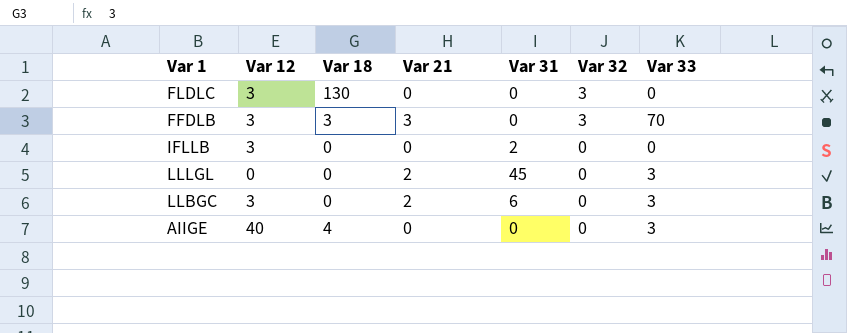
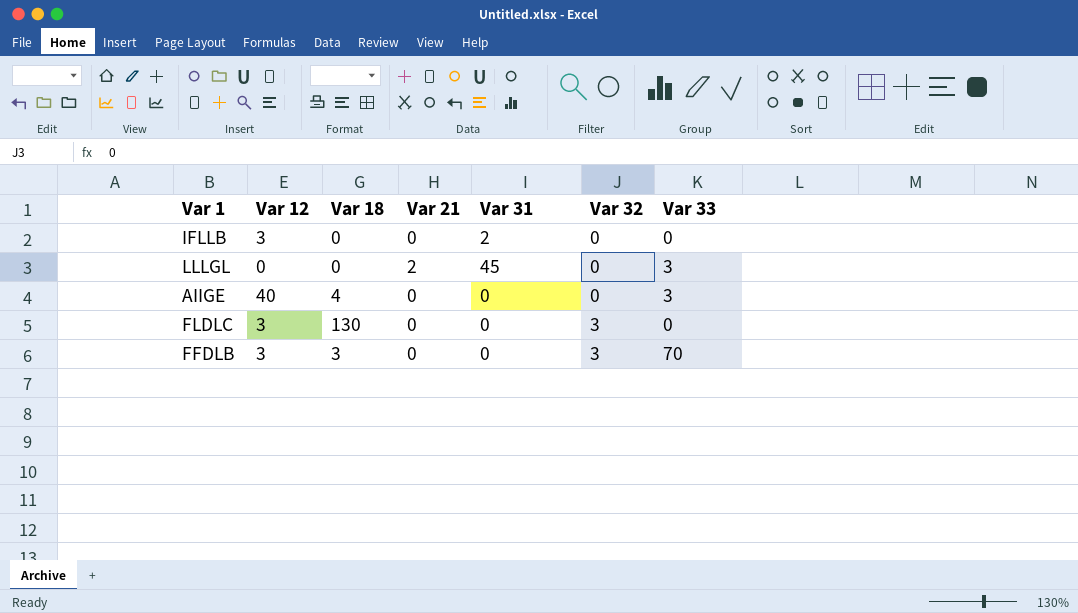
row order: Var 32 descending -> Var 32 ascending
row LLBGC: 3 | 0 | 2 | 6 | 0 | 3 -> none
FFDLB | Var 21: 3 -> 0

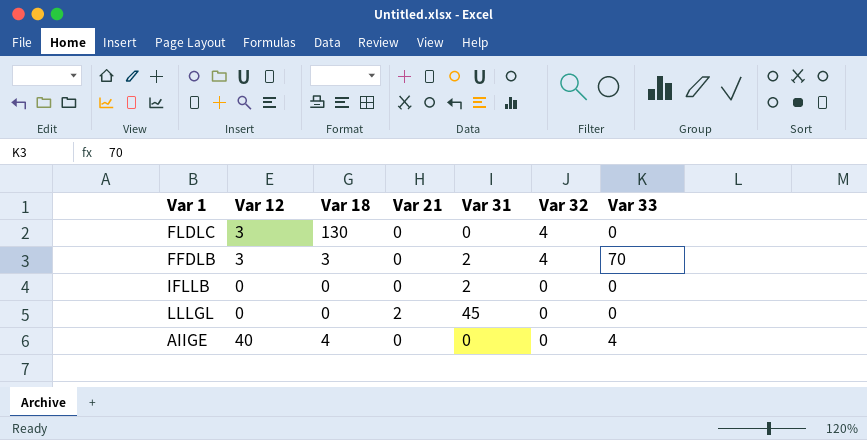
row order: Var 32 ascending -> Var 32 descending
FLDLC | Var 32: 3 -> 4
FFDLB | Var 31: 0 -> 2
FFDLB | Var 32: 3 -> 4
IFLLB | Var 12: 3 -> 0
LLLGL | Var 33: 3 -> 0
AIIGE | Var 33: 3 -> 4

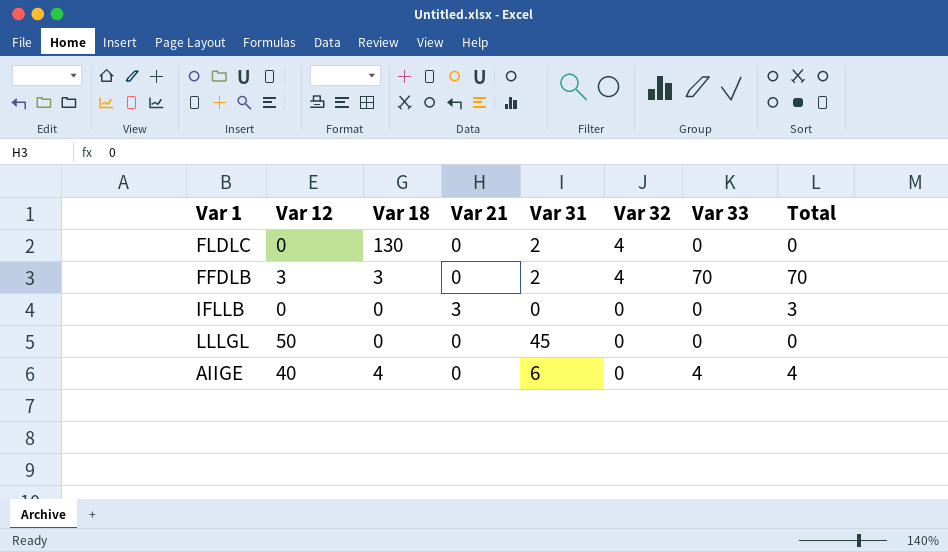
column Total | formula: none -> [Var 21] + [Var 33]
FLDLC | Var 12: 3 -> 0
FLDLC | Var 31: 0 -> 2
IFLLB | Var 21: 0 -> 3
IFLLB | Var 31: 2 -> 0
LLLGL | Var 12: 0 -> 50
LLLGL | Var 21: 2 -> 0
AIIGE | Var 31: 0 -> 6

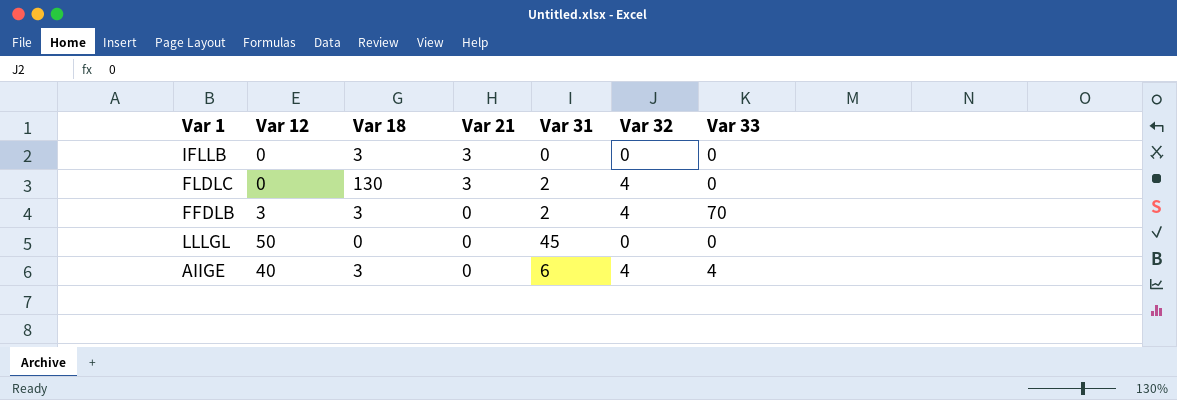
row order: Var 32 descending -> Var 21 descending
column Total | formula: [Var 21] + [Var 33] -> none
IFLLB | Var 18: 0 -> 3
FLDLC | Var 21: 0 -> 3
AIIGE | Var 18: 4 -> 3
AIIGE | Var 32: 0 -> 4

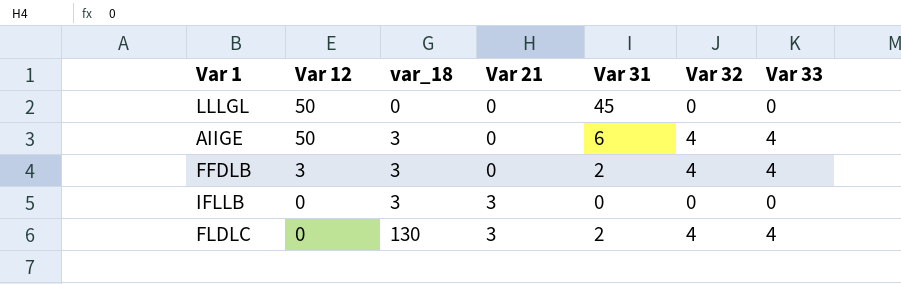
row order: Var 21 descending -> Var 12 descending
column name: Var 18 -> var_18
AIIGE | Var 12: 40 -> 50
FFDLB | Var 33: 70 -> 4
FLDLC | Var 33: 0 -> 4

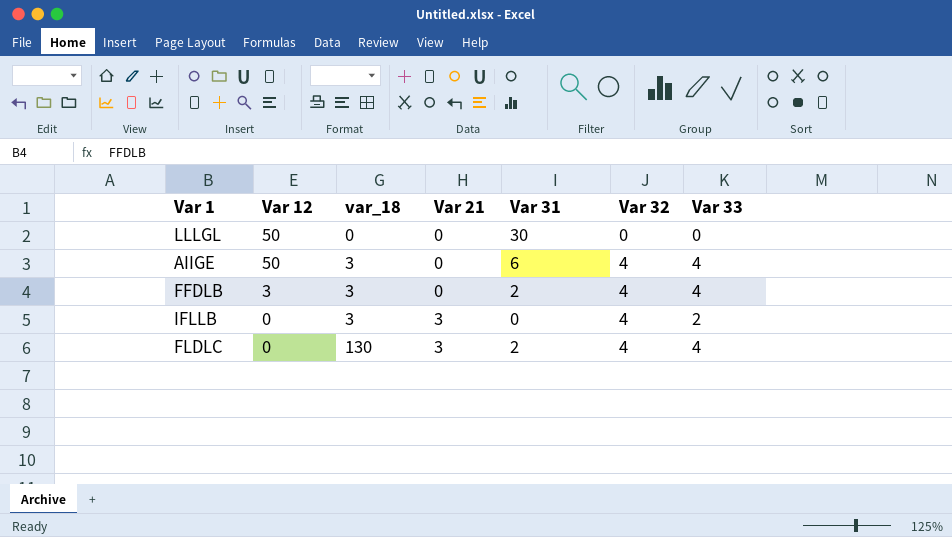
LLLGL | Var 31: 45 -> 30
IFLLB | Var 32: 0 -> 4
IFLLB | Var 33: 0 -> 2

